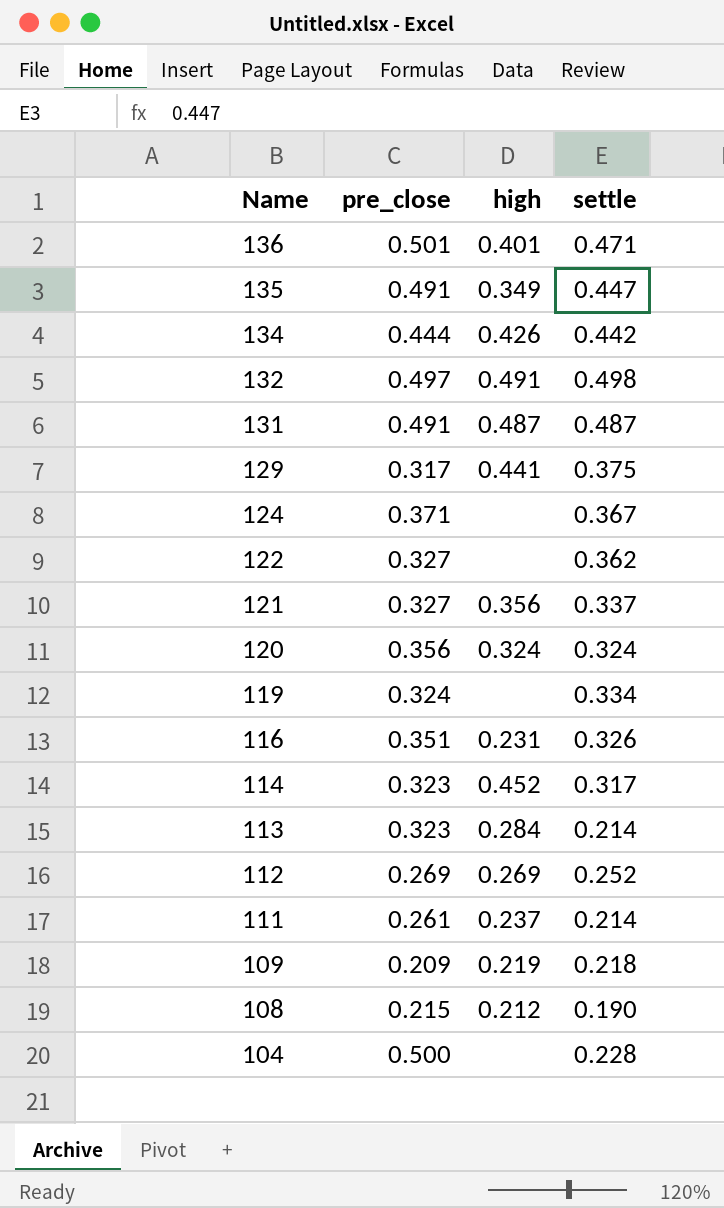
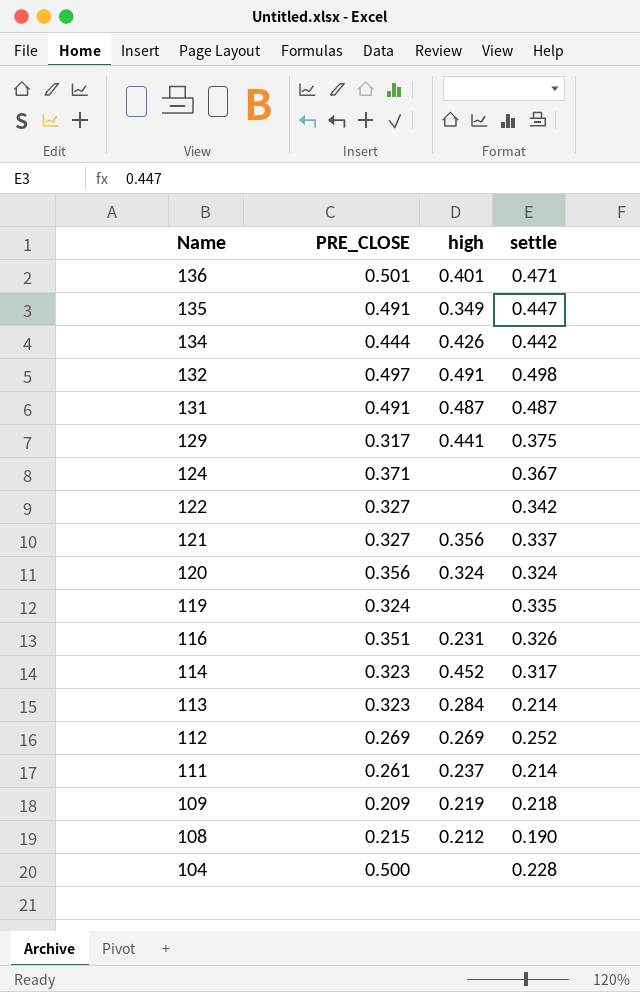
column name: pre_close -> PRE_CLOSE
122 | settle: 0.362 -> 0.342
119 | settle: 0.334 -> 0.335

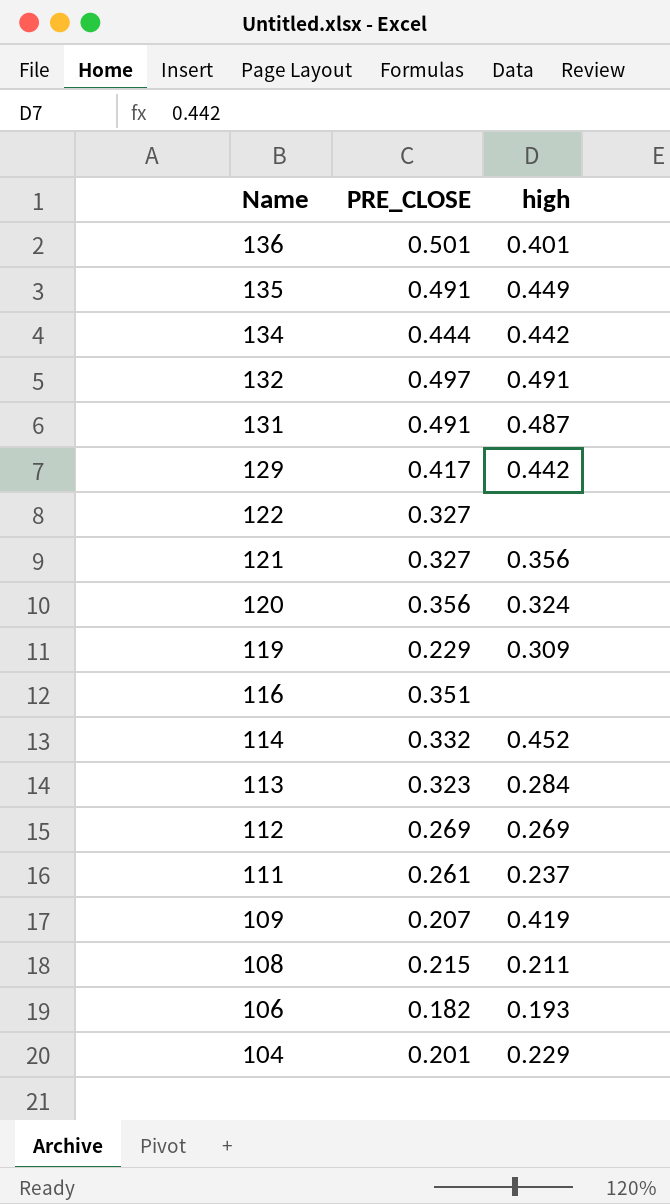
column settle | position: 4 -> none
row 124: 0.371 | none | 0.367 -> none
135 | high: 0.349 -> 0.449
134 | high: 0.426 -> 0.442
129 | PRE_CLOSE: 0.317 -> 0.417
129 | high: 0.441 -> 0.442
119 | PRE_CLOSE: 0.324 -> 0.229
119 | high: none -> 0.309
116 | high: 0.231 -> none
114 | PRE_CLOSE: 0.323 -> 0.332
109 | PRE_CLOSE: 0.209 -> 0.207
109 | high: 0.219 -> 0.419
108 | high: 0.212 -> 0.211
row 106: none -> 0.182 | 0.193
104 | PRE_CLOSE: 0.500 -> 0.201
104 | high: none -> 0.229

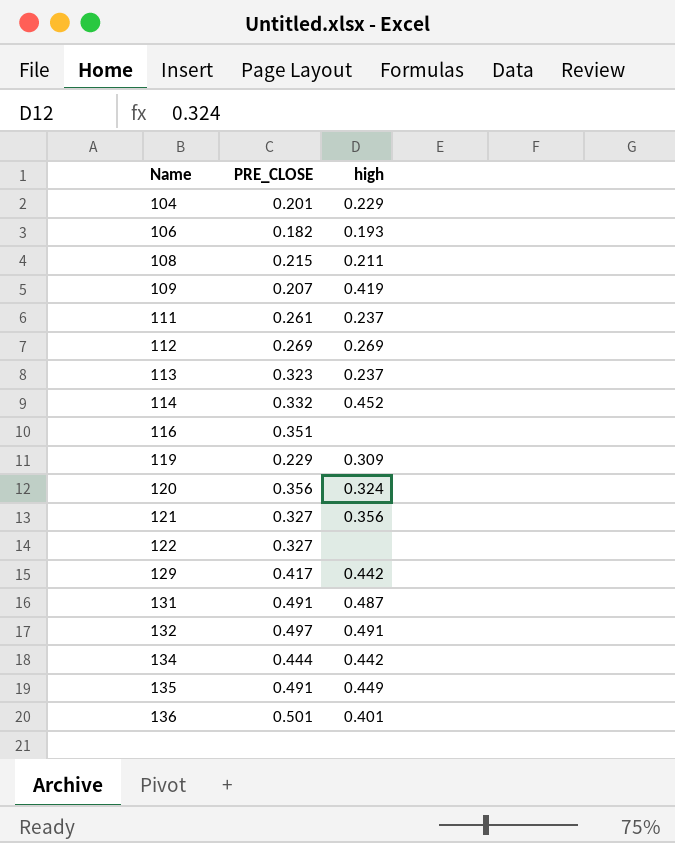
row order: Name descending -> Name ascending
113 | high: 0.284 -> 0.237

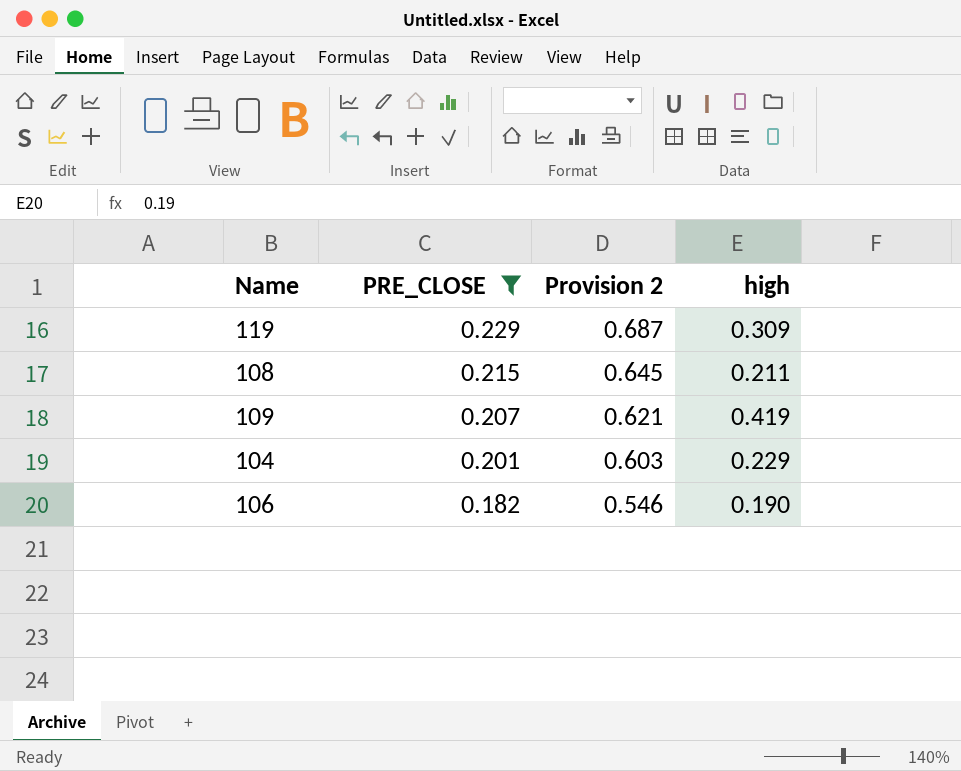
filter: none -> PRE_CLOSE <= 0.229
row order: Name ascending -> PRE_CLOSE descending
column Provision 2 | formula: none -> [PRE_CLOSE] * 3
106 | high: 0.193 -> 0.190

